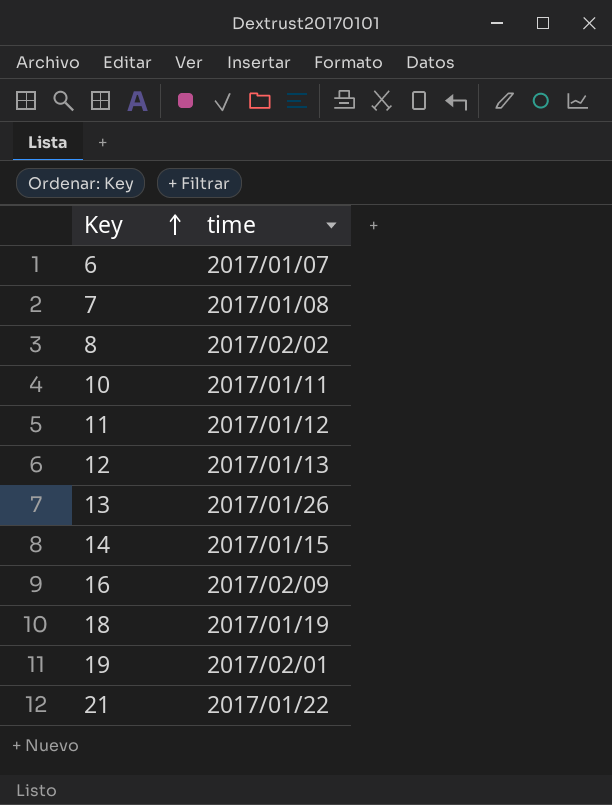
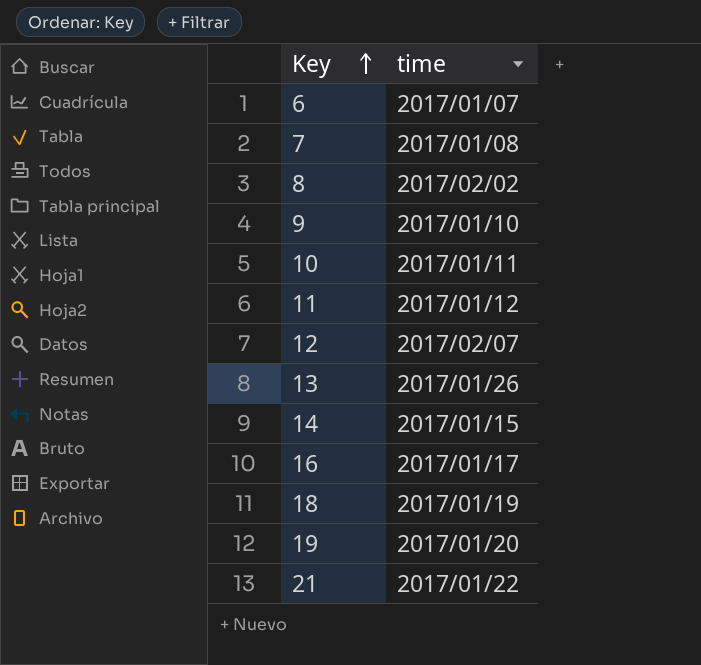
row 9: none -> 2017/01/10
12 | time: 2017/01/13 -> 2017/02/07
16 | time: 2017/02/09 -> 2017/01/17
19 | time: 2017/02/01 -> 2017/01/20

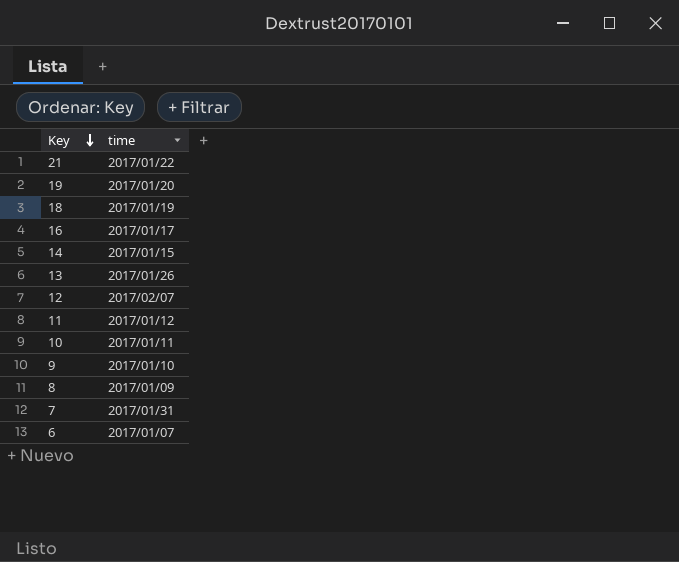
row order: Key ascending -> Key descending
8 | time: 2017/02/02 -> 2017/01/09
7 | time: 2017/01/08 -> 2017/01/31

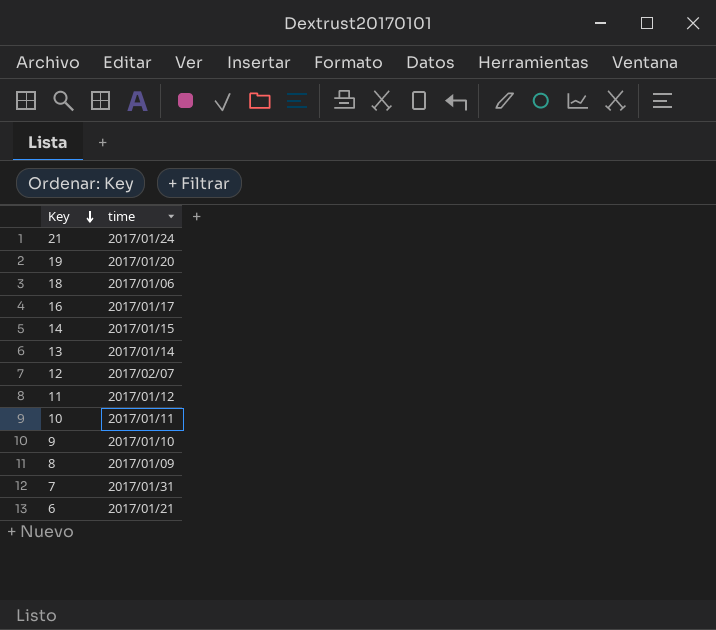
21 | time: 2017/01/22 -> 2017/01/24
18 | time: 2017/01/19 -> 2017/01/06
13 | time: 2017/01/26 -> 2017/01/14
6 | time: 2017/01/07 -> 2017/01/21

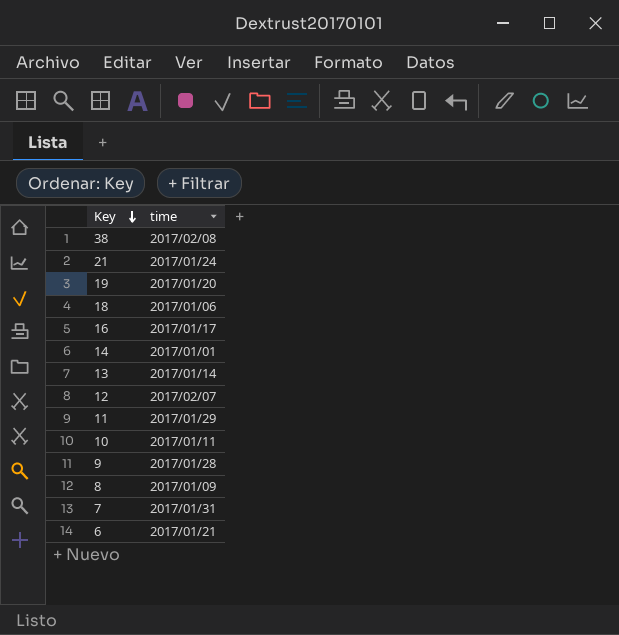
row 38: none -> 2017/02/08
14 | time: 2017/01/15 -> 2017/01/01
11 | time: 2017/01/12 -> 2017/01/29
9 | time: 2017/01/10 -> 2017/01/28

